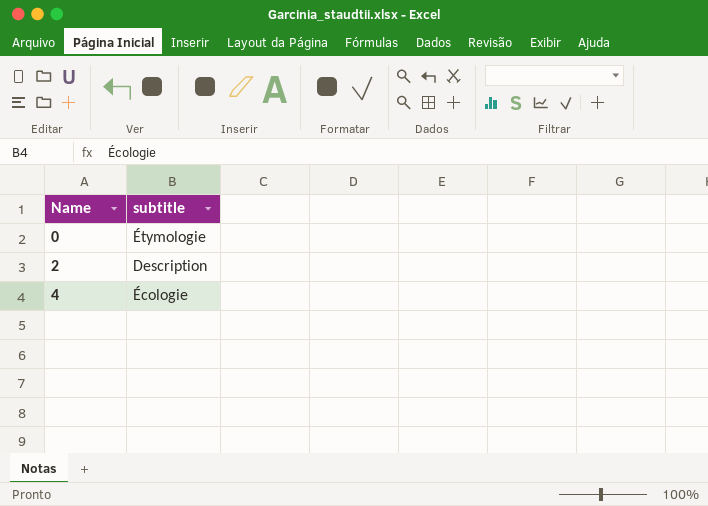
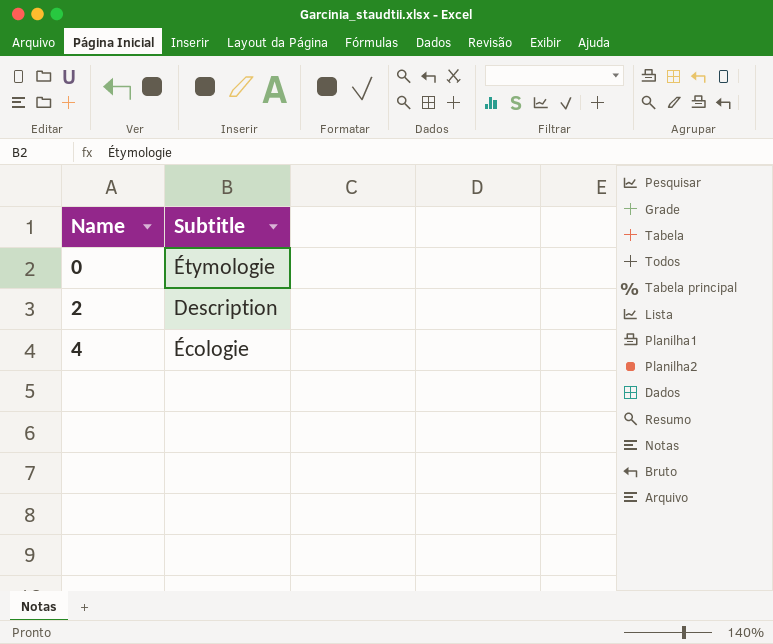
column name: subtitle -> Subtitle

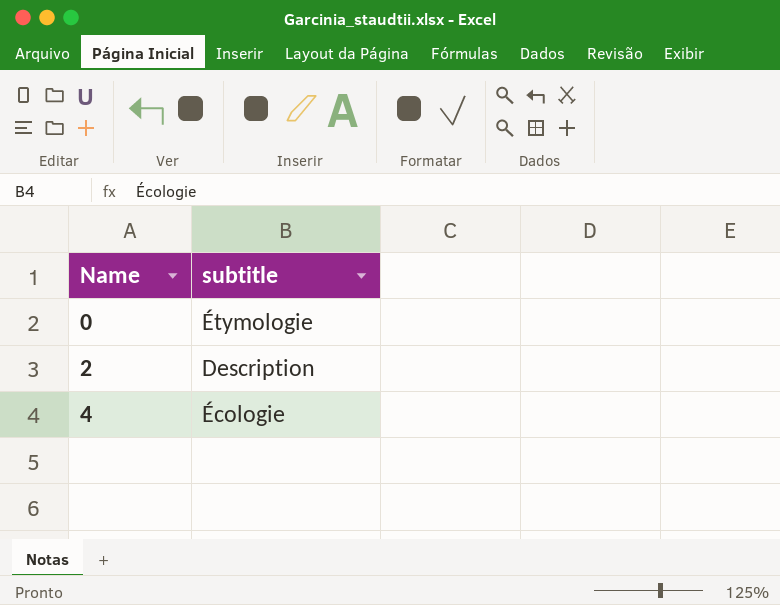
column name: Subtitle -> subtitle

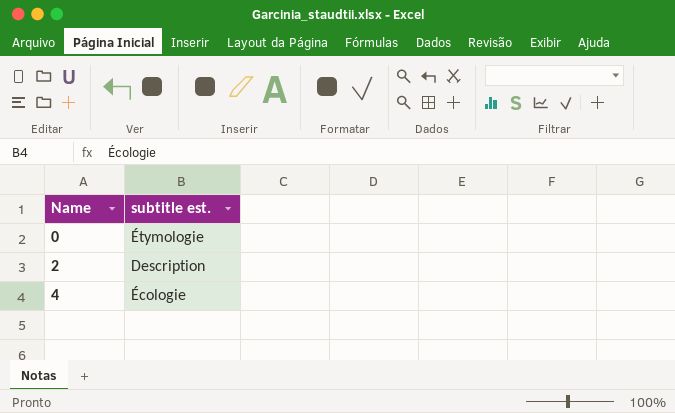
column name: subtitle -> subtitle est.

